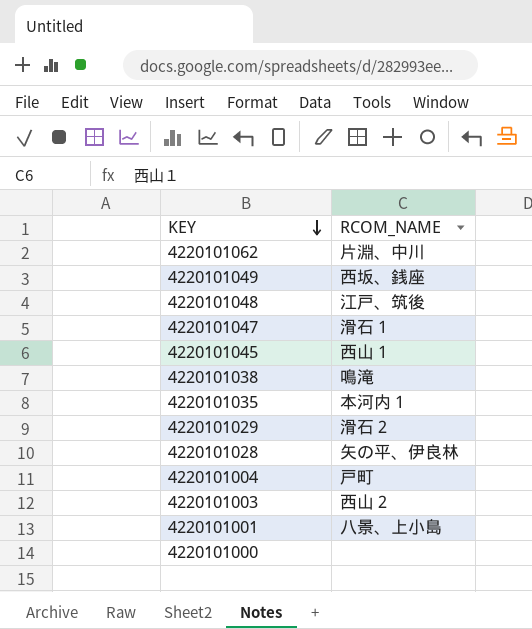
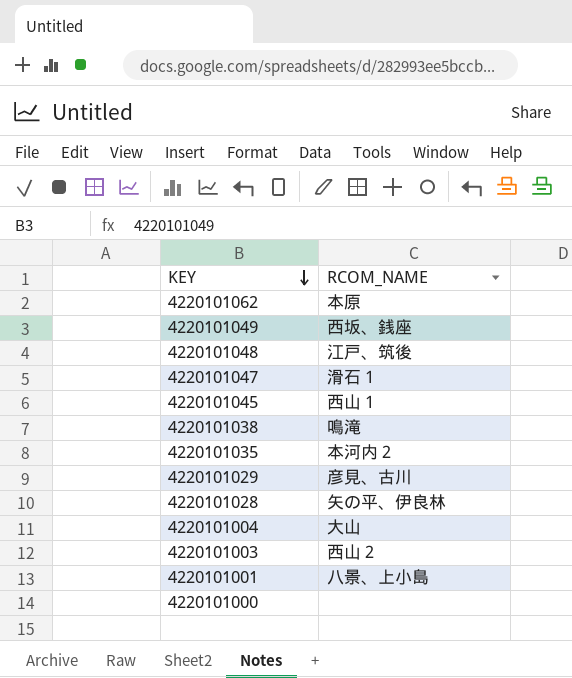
4220101062 | RCOM_NAME: 片淵、中川 -> 本原
4220101035 | RCOM_NAME: 本河内１ -> 本河内２
4220101029 | RCOM_NAME: 滑石２ -> 彦見、古川
4220101004 | RCOM_NAME: 戸町 -> 大山

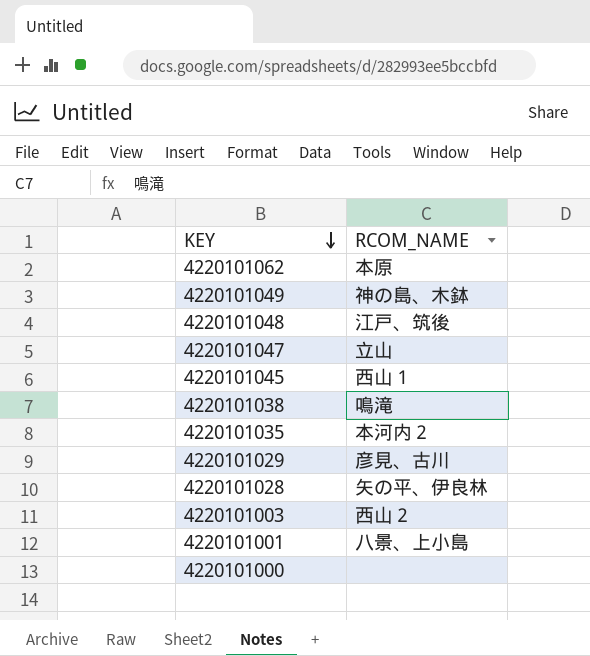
row 4220101004: 大山 -> none
4220101049 | RCOM_NAME: 西坂、銭座 -> 神の島、木鉢
4220101047 | RCOM_NAME: 滑石１ -> 立山

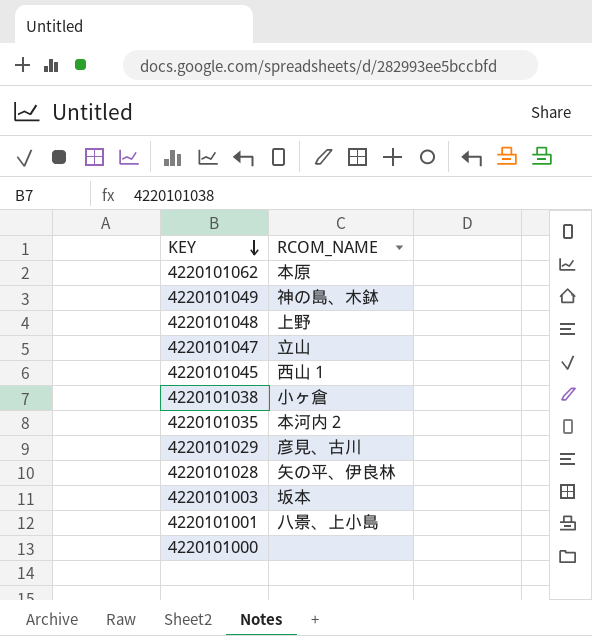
4220101048 | RCOM_NAME: 江戸、筑後 -> 上野
4220101038 | RCOM_NAME: 鳴滝 -> 小ヶ倉
4220101003 | RCOM_NAME: 西山２ -> 坂本

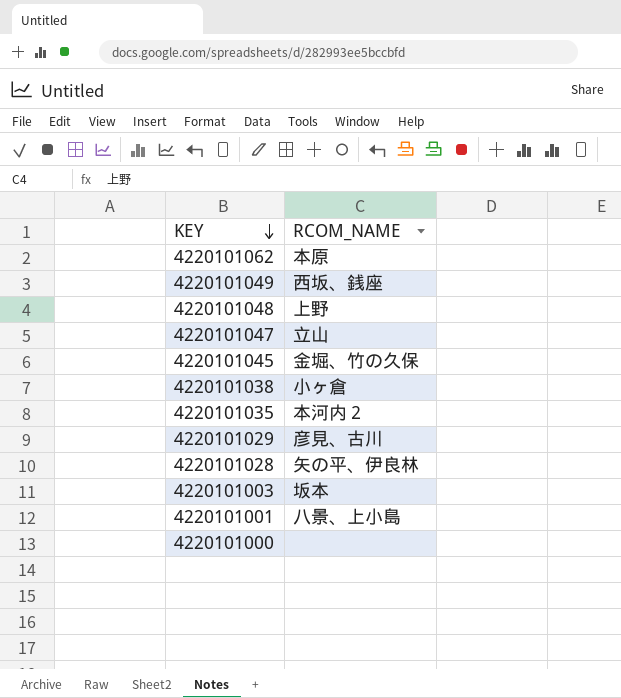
4220101049 | RCOM_NAME: 神の島、木鉢 -> 西坂、銭座
4220101045 | RCOM_NAME: 西山１ -> 金堀、竹の久保

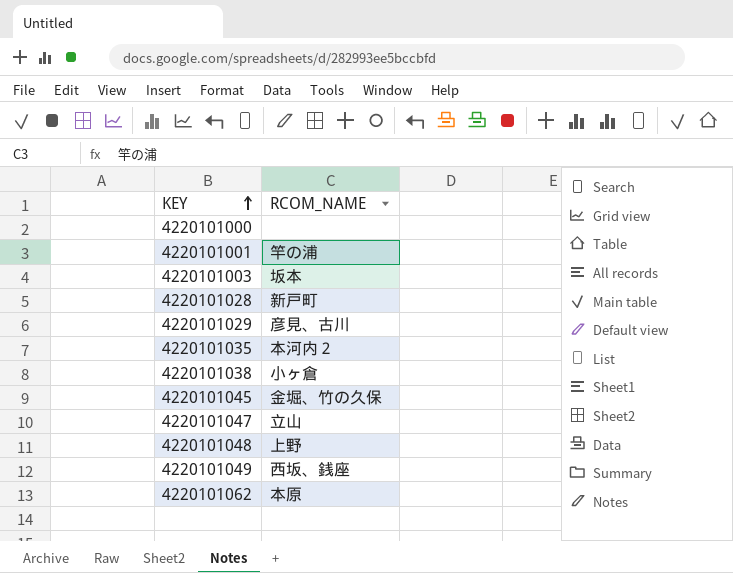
row order: KEY descending -> KEY ascending
4220101001 | RCOM_NAME: 八景、上小島 -> 竿の浦
4220101028 | RCOM_NAME: 矢の平、伊良林 -> 新戸町

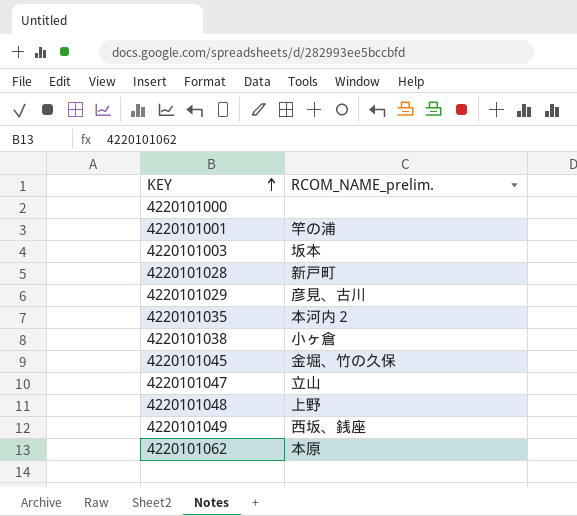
column name: RCOM_NAME -> RCOM_NAME_prelim.

